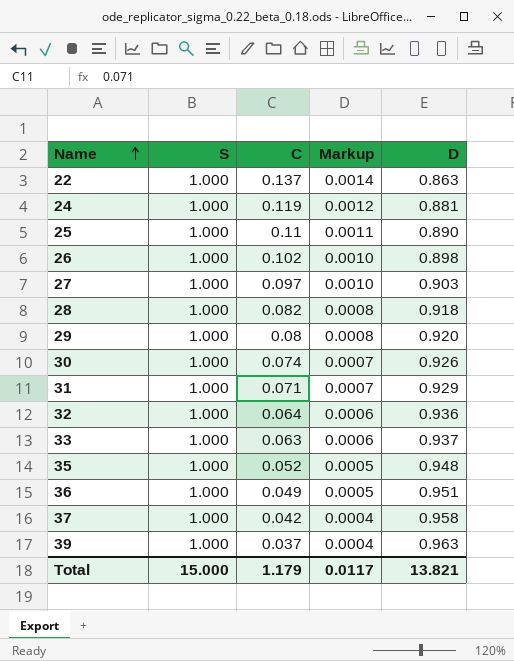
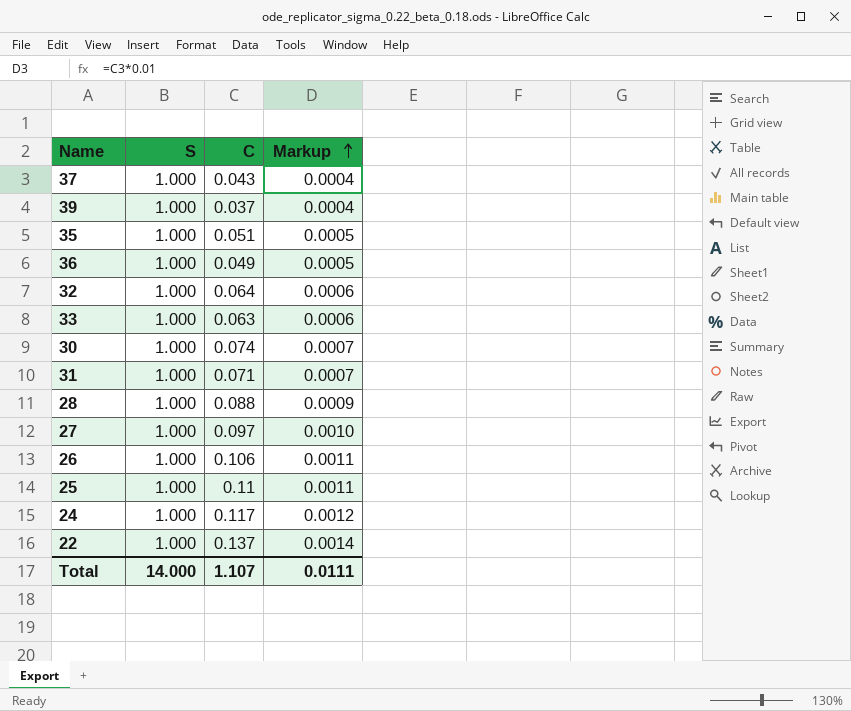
row order: Name ascending -> Markup ascending
column D | formula: [S] - [C] -> none
row 29: 1.000 | 0.08 | 0.0008 | 0.920 -> none
37 | C: 0.042 -> 0.043
35 | C: 0.052 -> 0.051
28 | C: 0.082 -> 0.088
28 | Markup: 0.0008 -> 0.0009
26 | C: 0.102 -> 0.106
26 | Markup: 0.0010 -> 0.0011
24 | C: 0.119 -> 0.117
Total | S: 15.000 -> 14.000
Total | C: 1.179 -> 1.107
Total | Markup: 0.0117 -> 0.0111

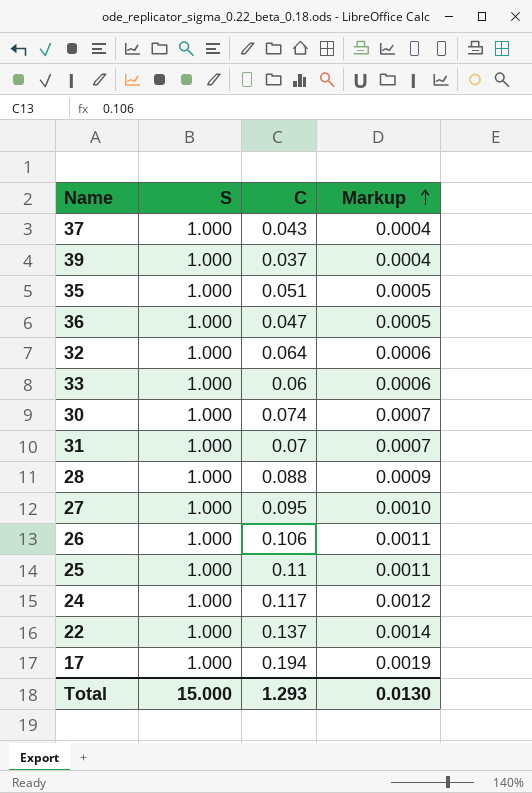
36 | C: 0.049 -> 0.047
33 | C: 0.063 -> 0.06
31 | C: 0.071 -> 0.07
27 | C: 0.097 -> 0.095
row 17: none -> 1.000 | 0.194 | 0.0019
Total | S: 14.000 -> 15.000
Total | C: 1.107 -> 1.293
Total | Markup: 0.0111 -> 0.0130

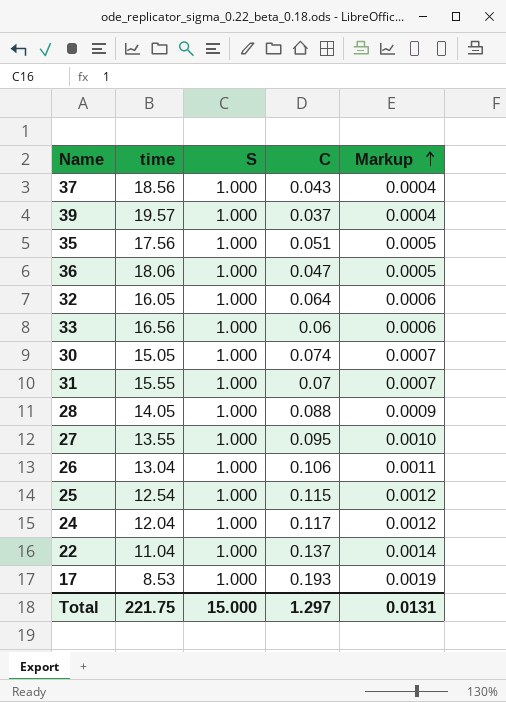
column time | position: none -> 2
25 | C: 0.11 -> 0.115
25 | Markup: 0.0011 -> 0.0012
17 | C: 0.194 -> 0.193
Total | C: 1.293 -> 1.297
Total | Markup: 0.0130 -> 0.0131

